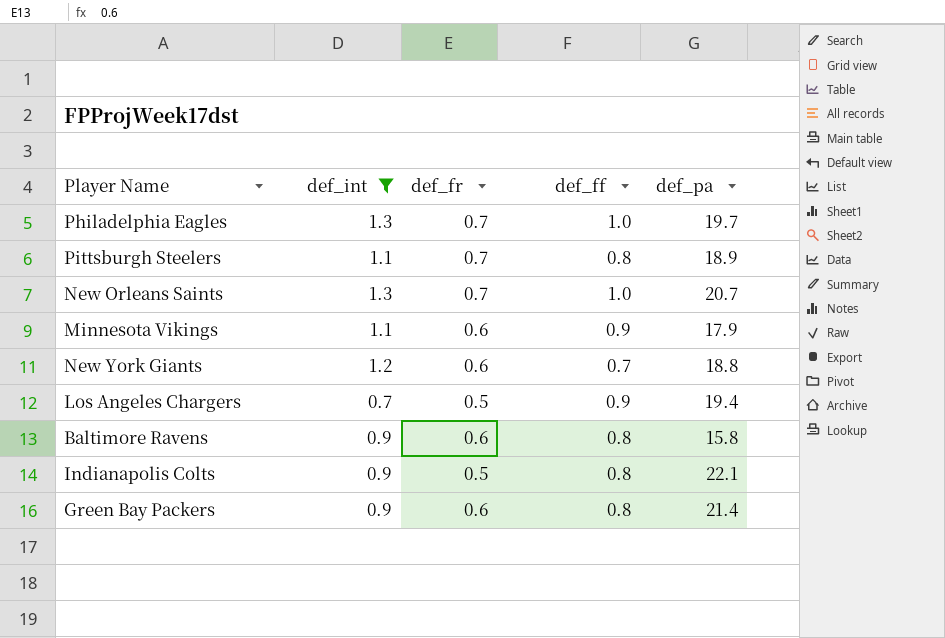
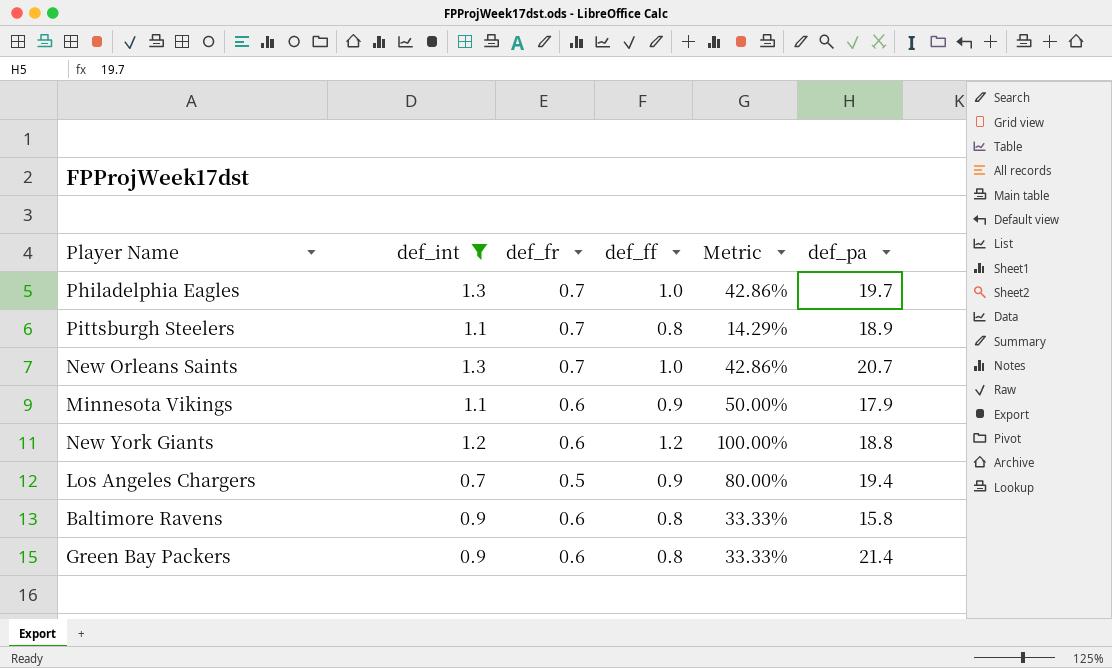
column Metric | formula: none -> ([def_ff] - [def_fr]) / [def_fr]
row Indianapolis Colts: 0.9 | 0.5 | 0.8 | 22.1 -> none
New York Giants | def_ff: 0.7 -> 1.2

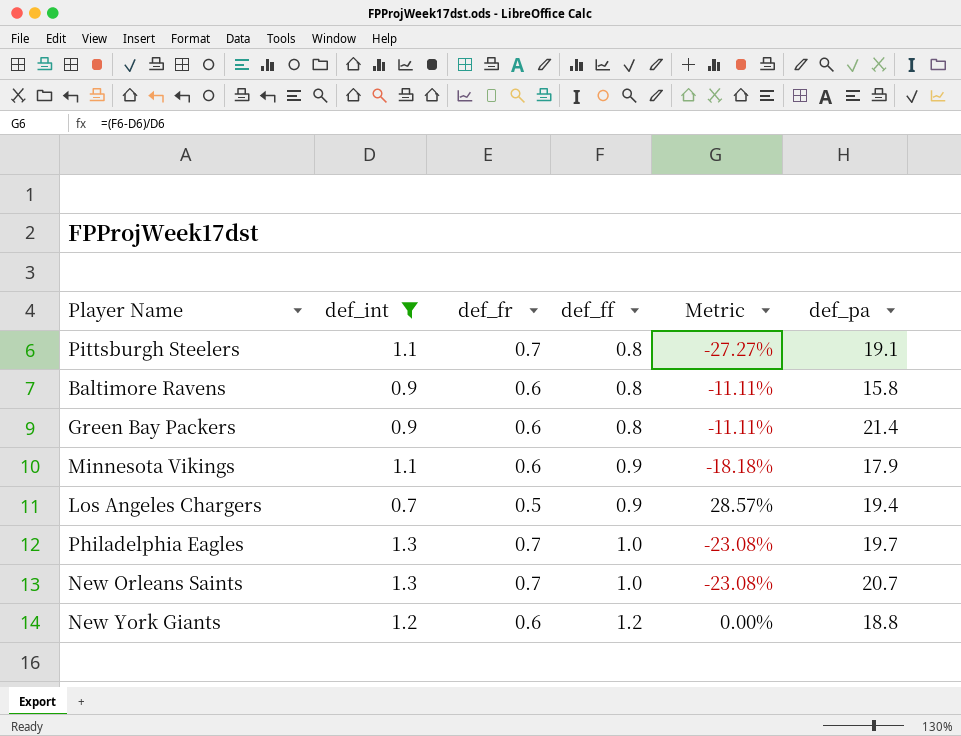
row order: none -> def_ff ascending
column Metric | formula: ([def_ff] - [def_fr]) / [def_fr] -> ([def_ff] - [def_int]) / [def_int]
Pittsburgh Steelers | def_pa: 18.9 -> 19.1

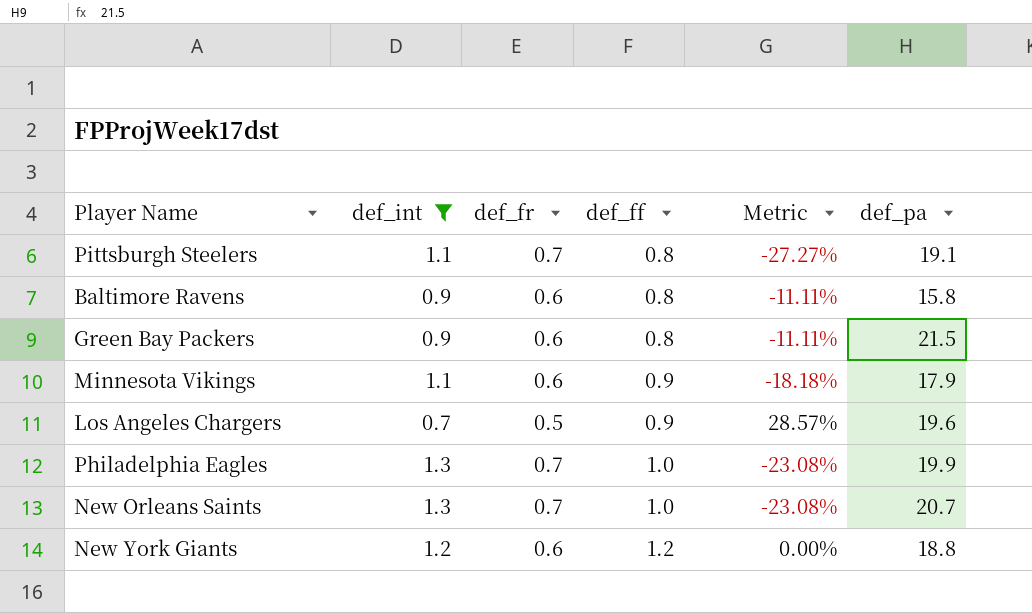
Green Bay Packers | def_pa: 21.4 -> 21.5
Los Angeles Chargers | def_pa: 19.4 -> 19.6
Philadelphia Eagles | def_pa: 19.7 -> 19.9

